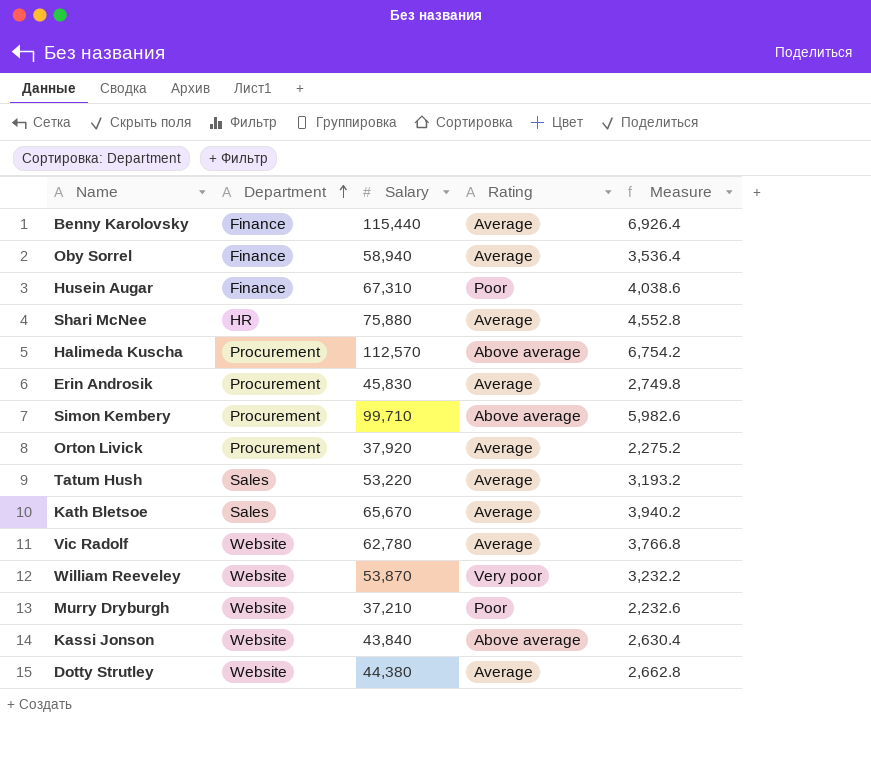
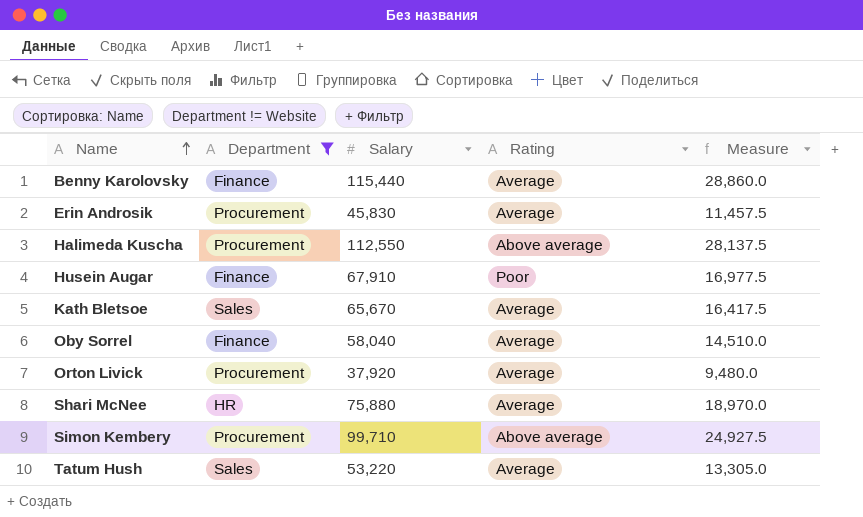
filter: none -> Department != Website
row order: Department ascending -> Name ascending
column Measure | formula: [Salary] * 0.06 -> [Salary] * 0.25
Halimeda Kuscha | Salary: 112,570 -> 112,550
Husein Augar | Salary: 67,310 -> 67,910
Oby Sorrel | Salary: 58,940 -> 58,040

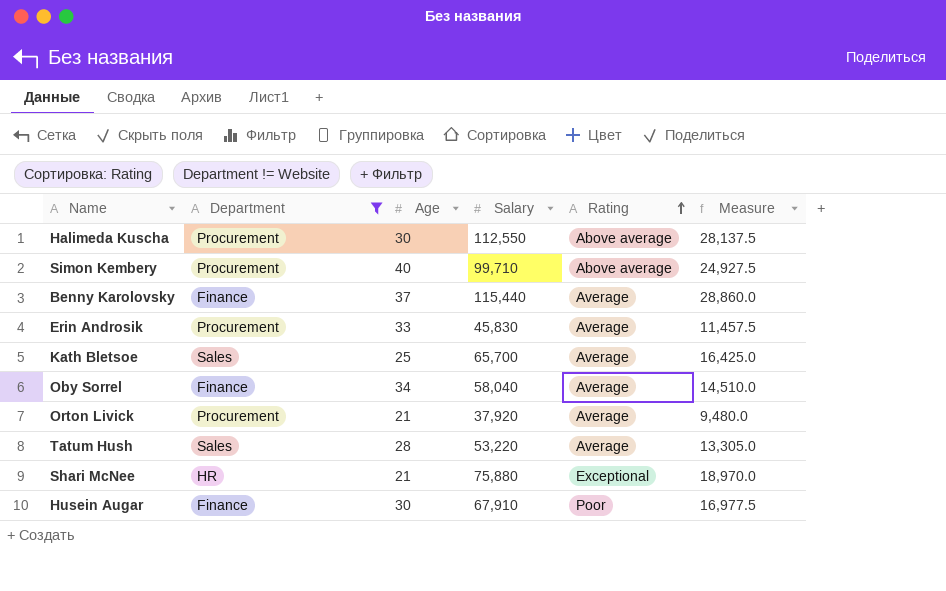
row order: Name ascending -> Rating ascending
column Age | position: none -> 3
Kath Bletsoe | Salary: 65,670 -> 65,700
Kath Bletsoe | Measure: 16,417.5 -> 16,425.0
Shari McNee | Rating: Average -> Exceptional

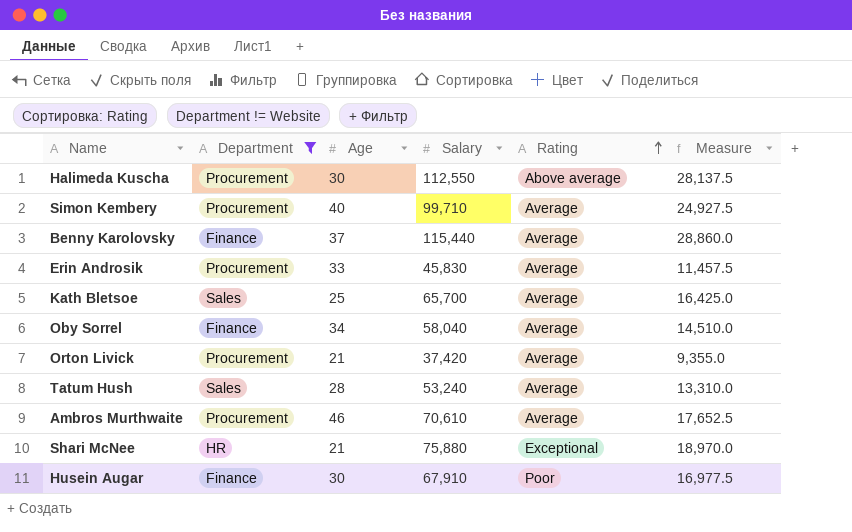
Simon Kembery | Rating: Above average -> Average
Orton Livick | Salary: 37,920 -> 37,420
Orton Livick | Measure: 9,480.0 -> 9,355.0
Tatum Hush | Salary: 53,220 -> 53,240
Tatum Hush | Measure: 13,305.0 -> 13,310.0
row Ambros Murthwaite: none -> Procurement | 46 | 70,610 | Average | 17,652.5

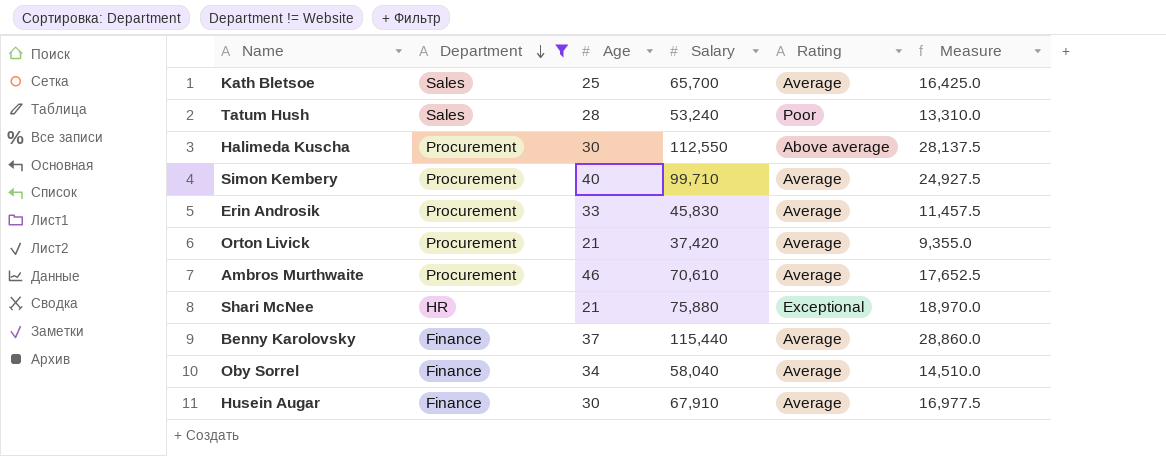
row order: Rating ascending -> Department descending
Tatum Hush | Rating: Average -> Poor
Husein Augar | Rating: Poor -> Average

